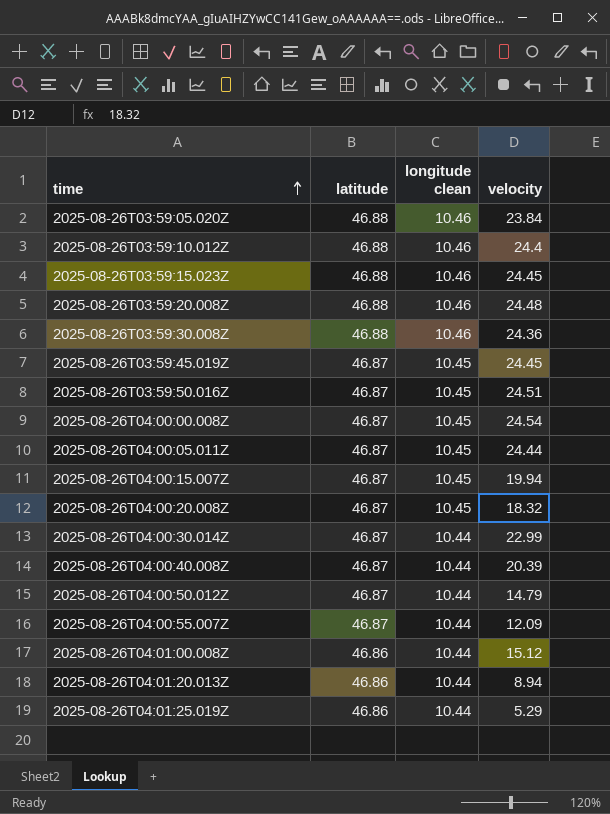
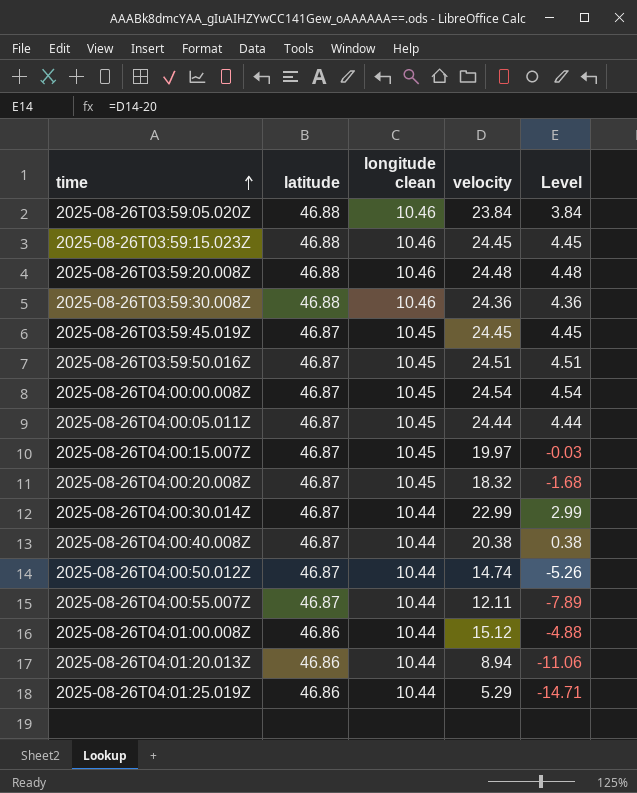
column Level | formula: none -> [velocity] - 20
row 2025-08-26T03:59:10.012Z: 46.88 | 10.46 | 24.4 -> none
2025-08-26T04:00:15.007Z | velocity: 19.94 -> 19.97
2025-08-26T04:00:40.008Z | velocity: 20.39 -> 20.38
2025-08-26T04:00:50.012Z | velocity: 14.79 -> 14.74
2025-08-26T04:00:55.007Z | velocity: 12.09 -> 12.11

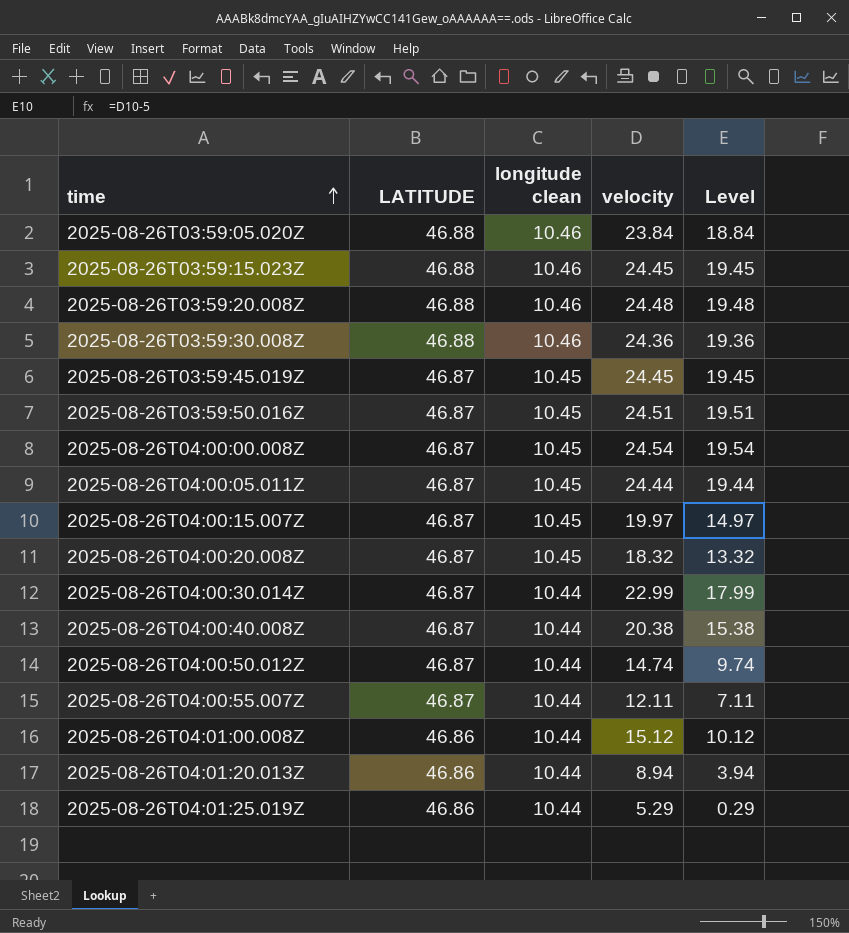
column name: latitude -> LATITUDE
column Level | formula: [velocity] - 20 -> [velocity] - 5

